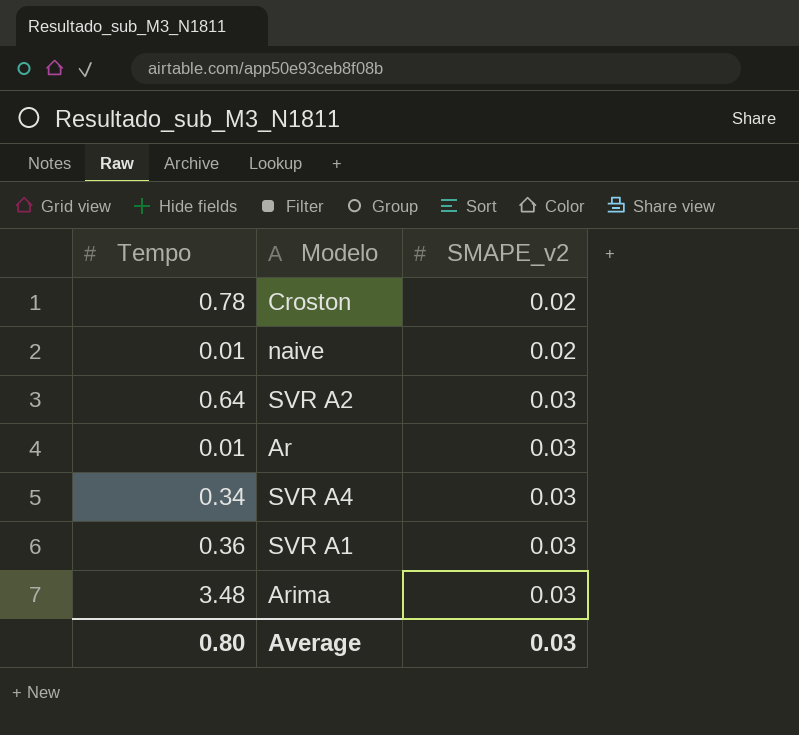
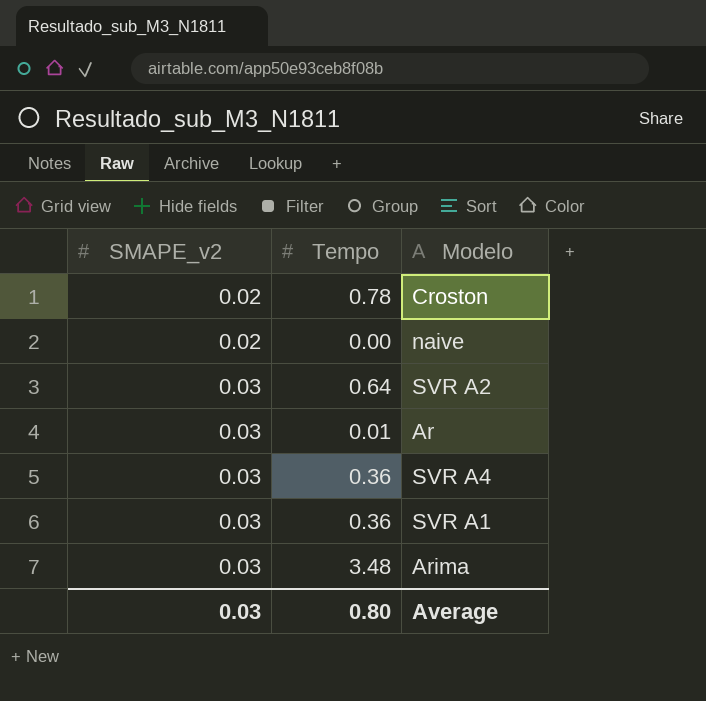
column SMAPE_v2 | position: 3 -> 1
naive | Tempo: 0.01 -> 0.00
SVR A4 | Tempo: 0.34 -> 0.36

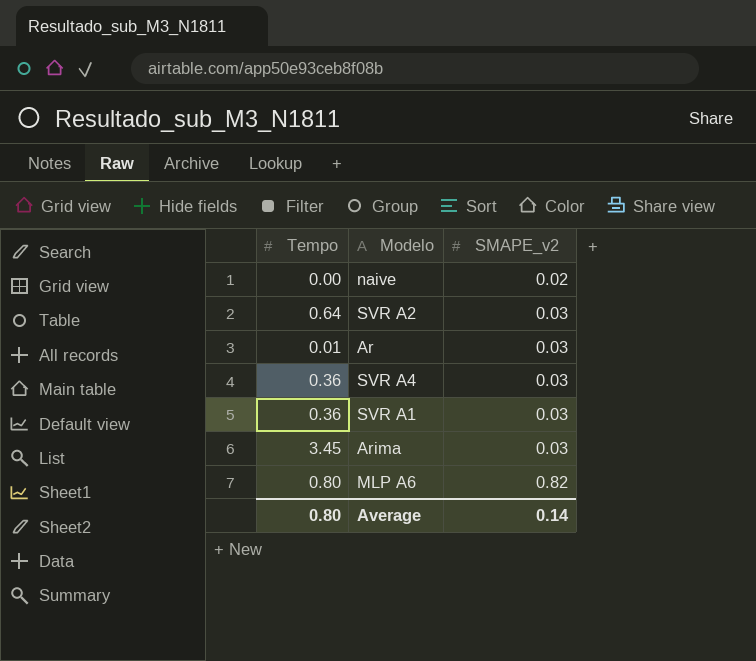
column SMAPE_v2 | position: 1 -> 3
row Croston: 0.02 | 0.78 -> none
Arima | Tempo: 3.48 -> 3.45
row MLP A6: none -> 0.80 | 0.82
Average | SMAPE_v2: 0.03 -> 0.14

